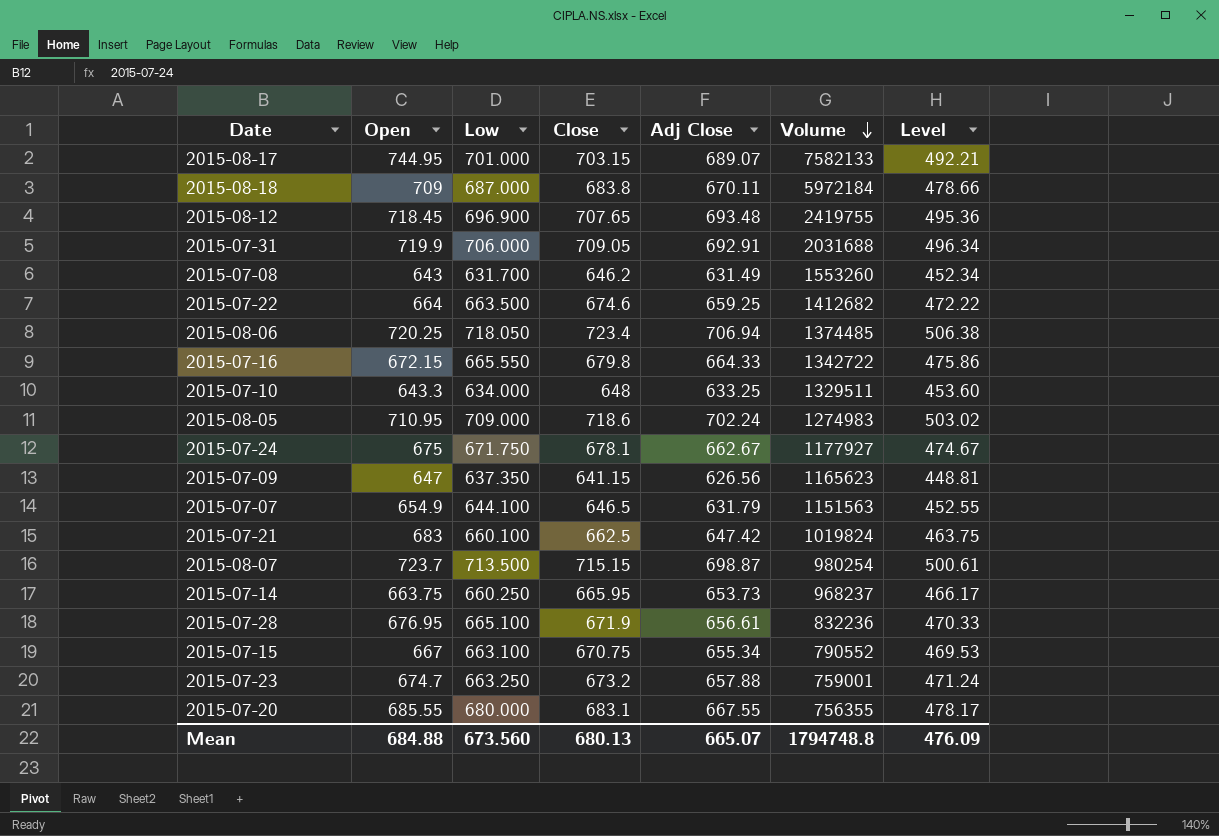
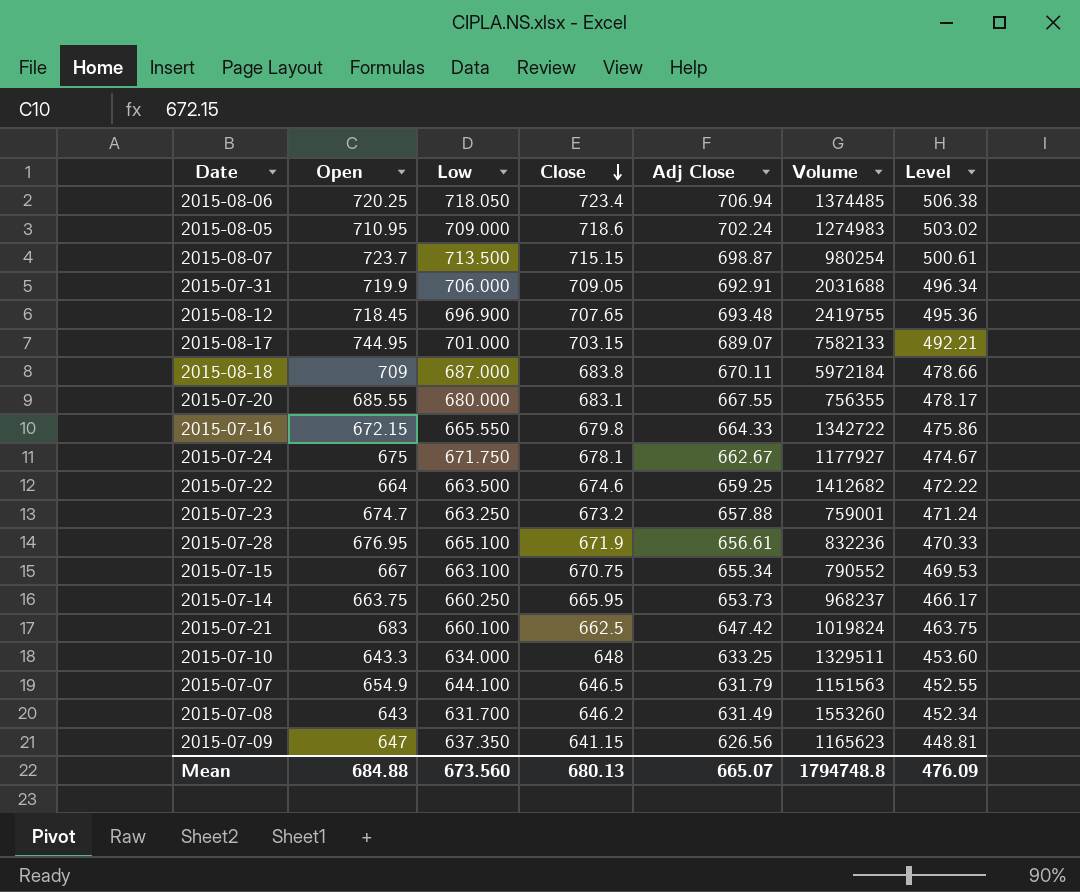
row order: Volume descending -> Close descending

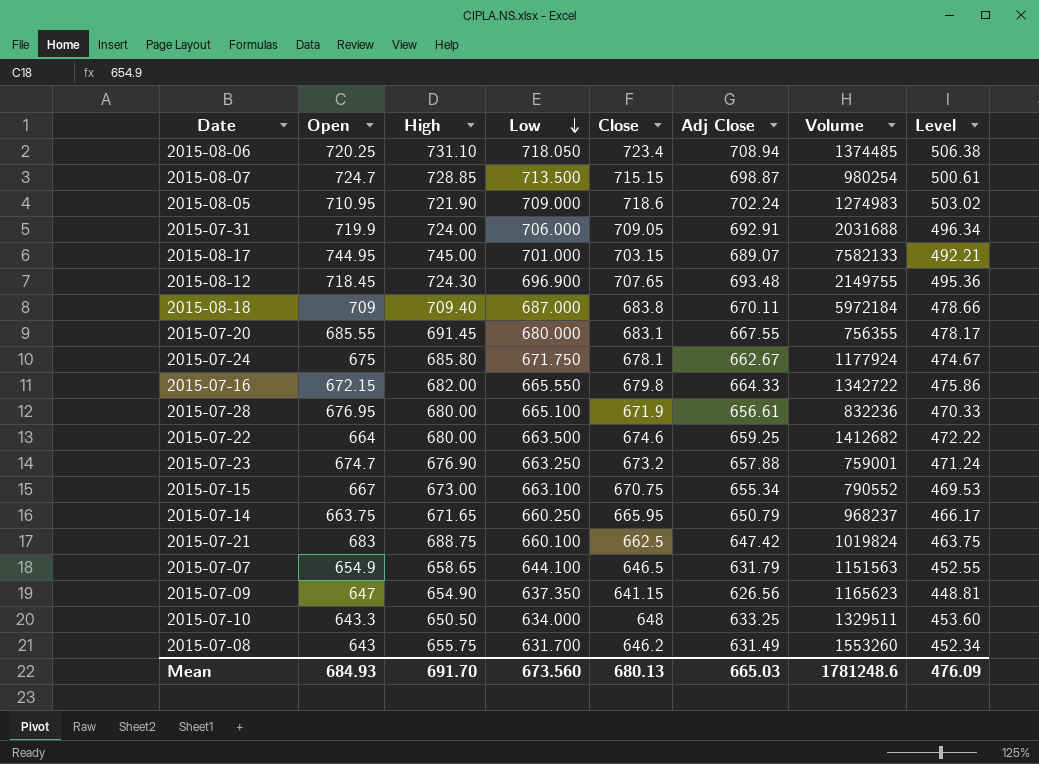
row order: Close descending -> Low descending
column High | position: none -> 3
2015-08-06 | Adj Close: 706.94 -> 708.94
2015-08-07 | Open: 723.7 -> 724.7
2015-08-12 | Volume: 2419755 -> 2149755
2015-07-24 | Volume: 1177927 -> 1177924
2015-07-14 | Adj Close: 653.73 -> 650.79
Mean | Open: 684.88 -> 684.93
Mean | Adj Close: 665.07 -> 665.03
Mean | Volume: 1794748.8 -> 1781248.6

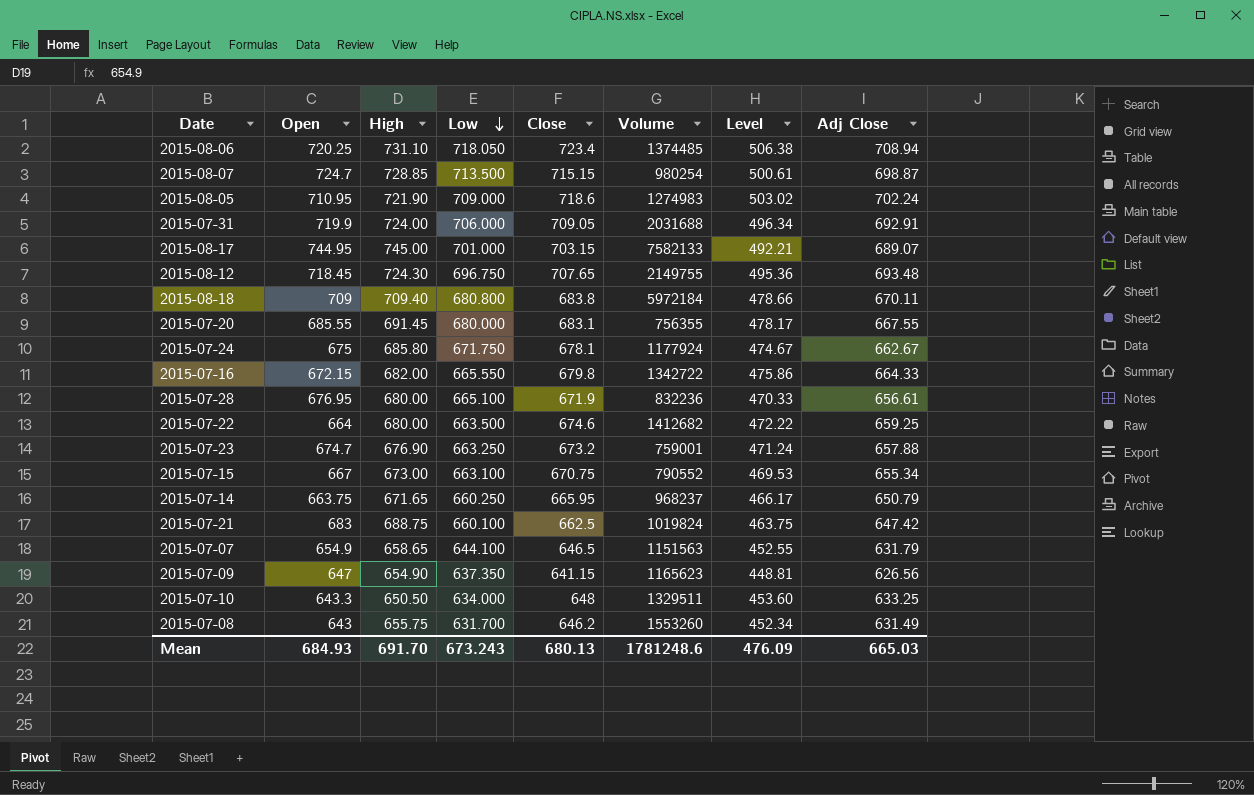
column Adj Close | position: 6 -> 8
2015-08-12 | Low: 696.900 -> 696.750
2015-08-18 | Low: 687.000 -> 680.800
Mean | Low: 673.560 -> 673.243

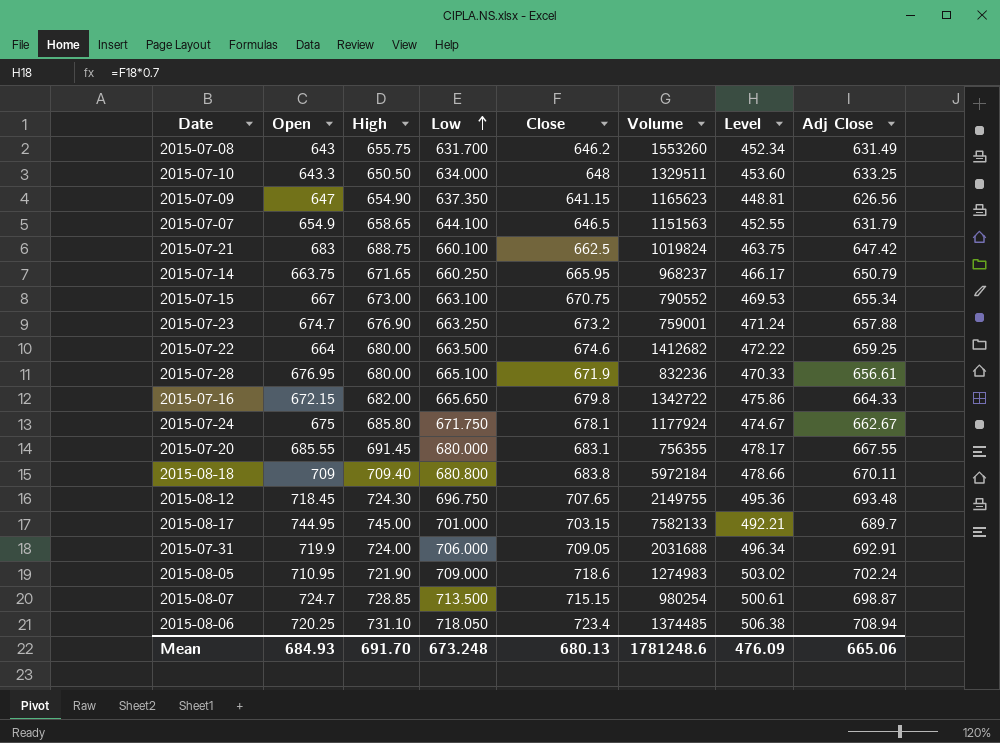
row order: Low descending -> Low ascending
2015-07-16 | Low: 665.550 -> 665.650
2015-08-17 | Adj Close: 689.07 -> 689.7
Mean | Low: 673.243 -> 673.248
Mean | Adj Close: 665.03 -> 665.06

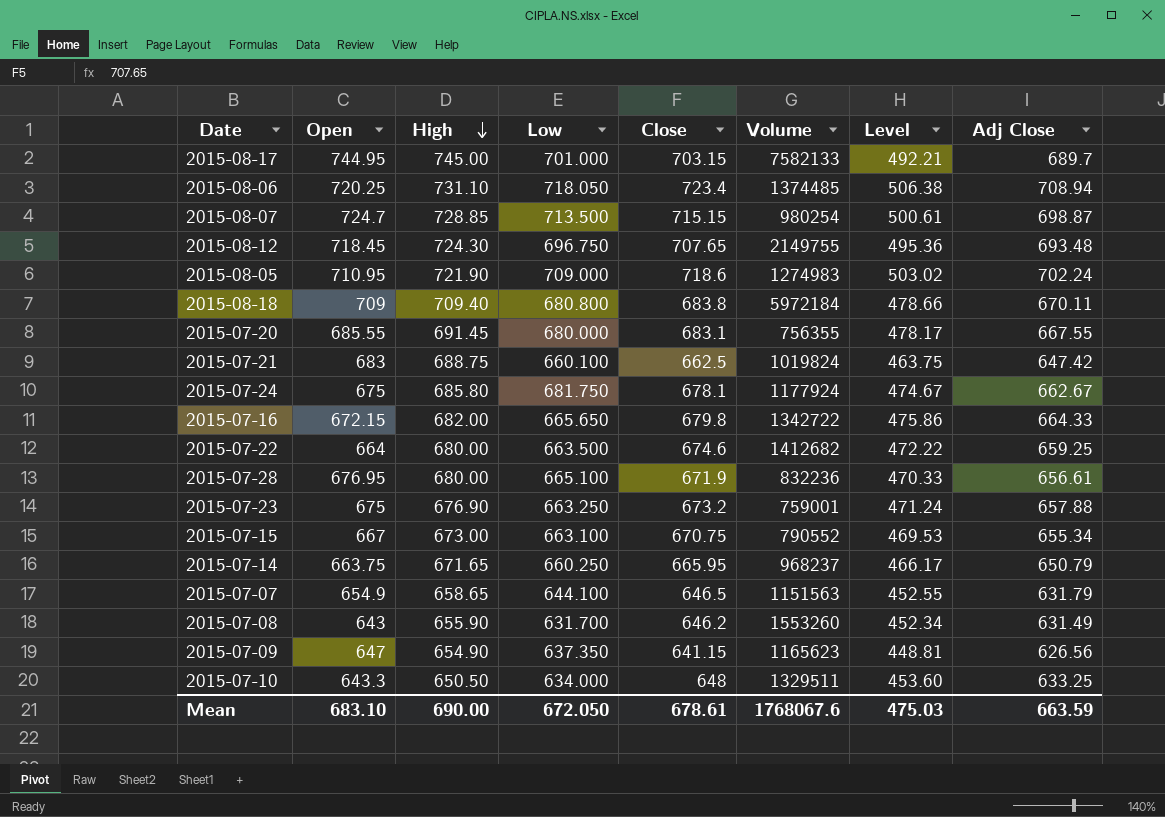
row order: Low ascending -> High descending
row 2015-07-31: 719.9 | 724.00 | 706.000 | 709.05 | 2031688 | 496.34 | 692.91 -> none
2015-07-24 | Low: 671.750 -> 681.750
2015-07-23 | Open: 674.7 -> 675
2015-07-08 | High: 655.75 -> 655.90
Mean | Open: 684.93 -> 683.10
Mean | High: 691.70 -> 690.00
Mean | Low: 673.248 -> 672.050
Mean | Close: 680.13 -> 678.61
Mean | Volume: 1781248.6 -> 1768067.6
Mean | Level: 476.09 -> 475.03
Mean | Adj Close: 665.06 -> 663.59

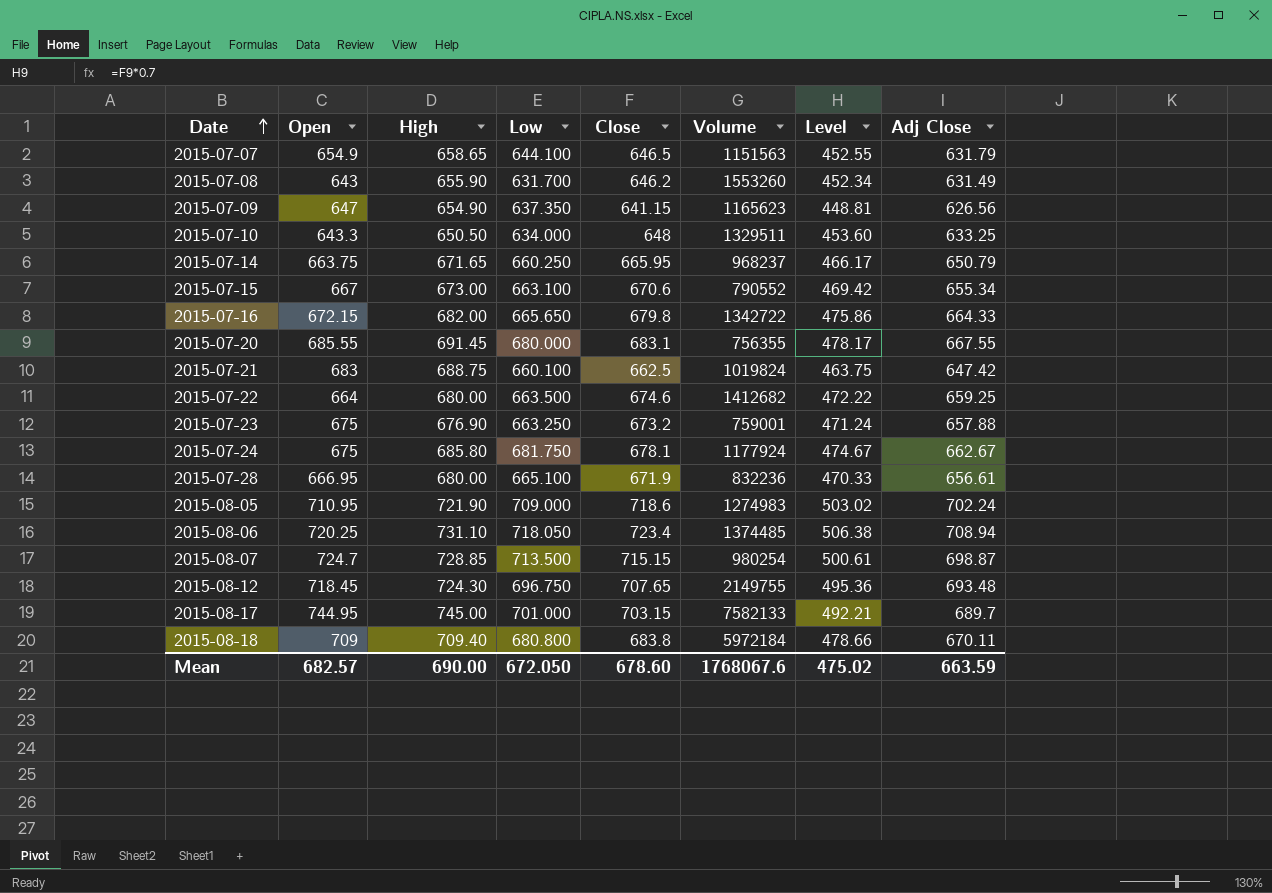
row order: High descending -> Date ascending
2015-07-15 | Close: 670.75 -> 670.6
2015-07-15 | Level: 469.53 -> 469.42
2015-07-28 | Open: 676.95 -> 666.95
Mean | Open: 683.10 -> 682.57
Mean | Close: 678.61 -> 678.60
Mean | Level: 475.03 -> 475.02

